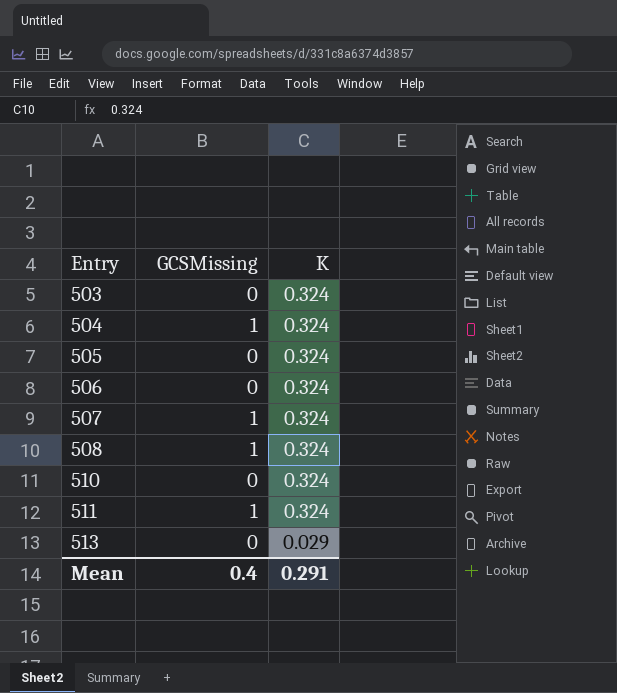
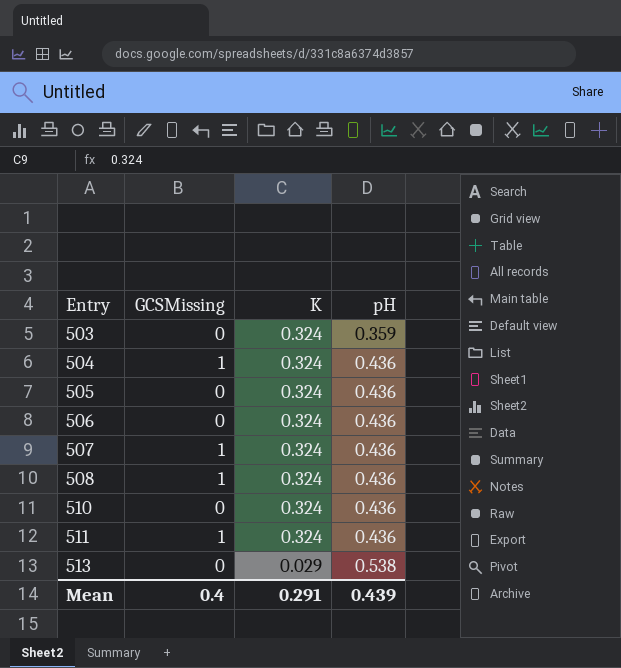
column pH | position: none -> 4

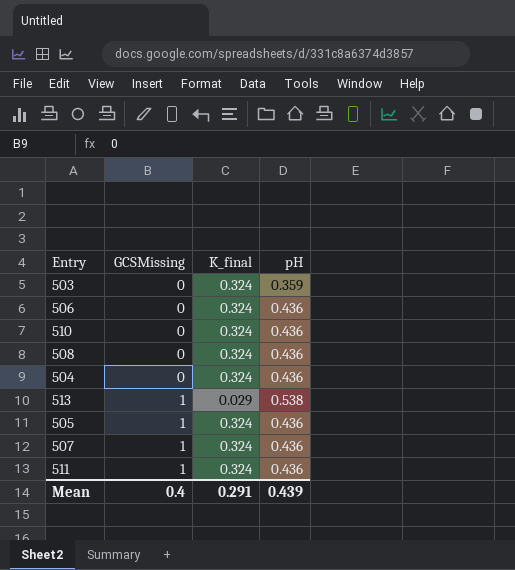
row order: Entry ascending -> GCSMissing ascending
column name: K -> K_final
508 | GCSMissing: 1 -> 0
504 | GCSMissing: 1 -> 0
513 | GCSMissing: 0 -> 1
505 | GCSMissing: 0 -> 1

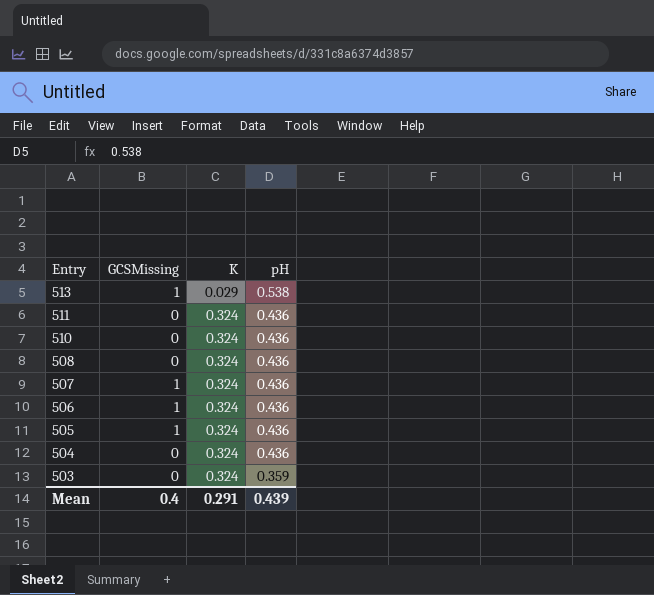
row order: GCSMissing ascending -> Entry descending
column name: K_final -> K
511 | GCSMissing: 1 -> 0
506 | GCSMissing: 0 -> 1

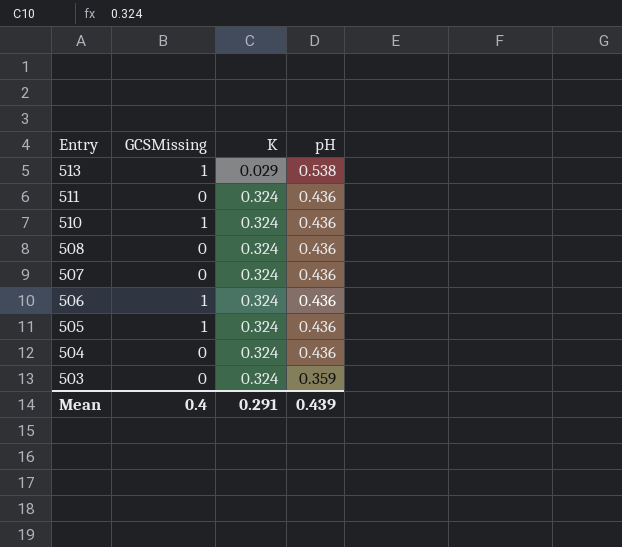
510 | GCSMissing: 0 -> 1
507 | GCSMissing: 1 -> 0

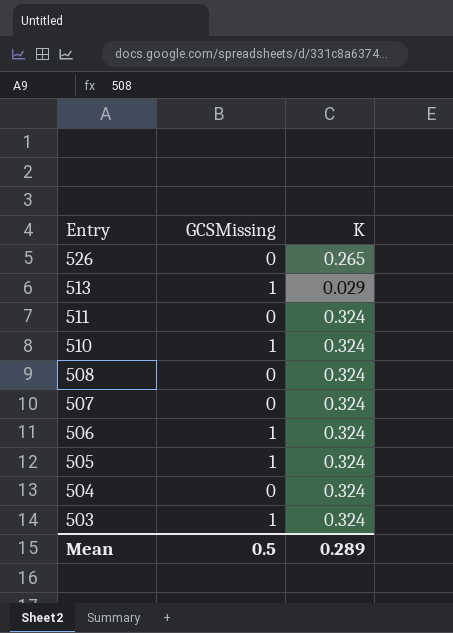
column pH | position: 4 -> none
row 526: none -> 0 | 0.265
503 | GCSMissing: 0 -> 1
Mean | GCSMissing: 0.4 -> 0.5
Mean | K: 0.291 -> 0.289

